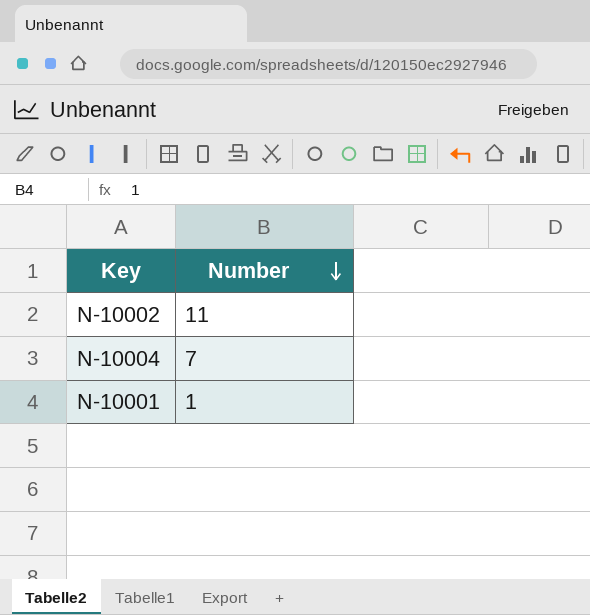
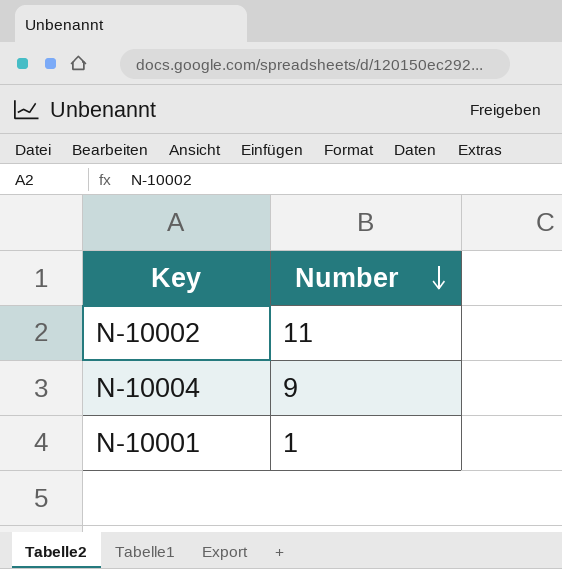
N-10004 | Number: 7 -> 9

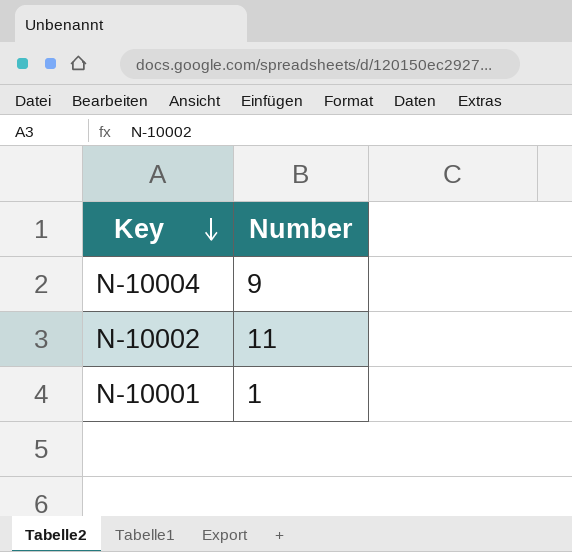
row order: Number descending -> Key descending

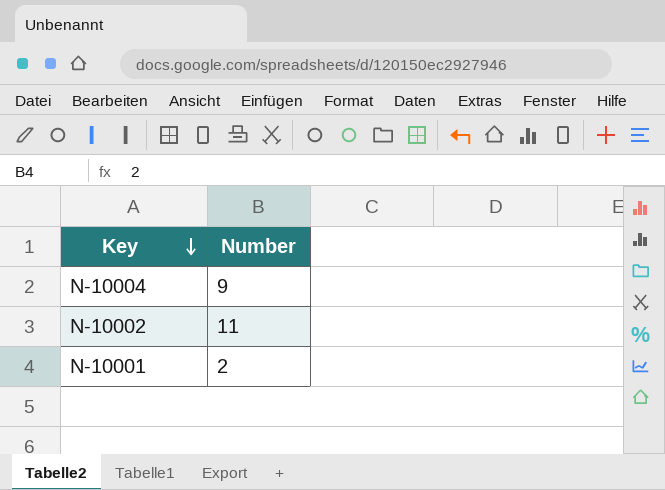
N-10001 | Number: 1 -> 2

